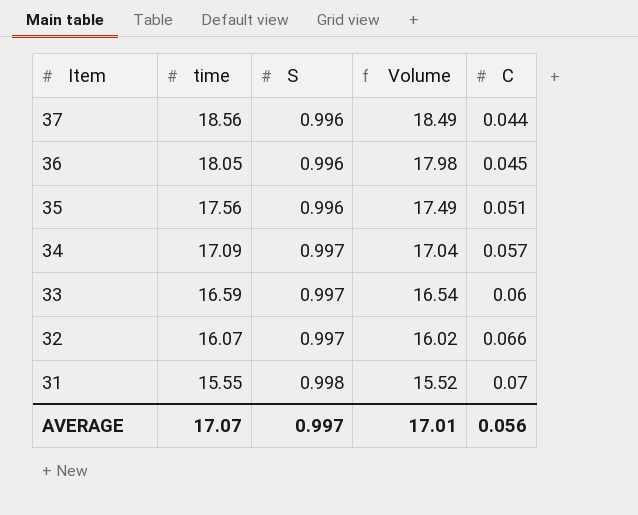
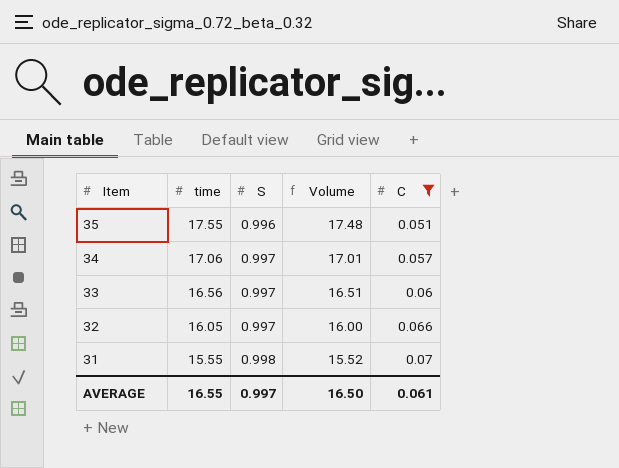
filter: none -> C >= 0.051
35 | time: 17.56 -> 17.55
35 | Volume: 17.49 -> 17.48
34 | time: 17.09 -> 17.06
34 | Volume: 17.04 -> 17.01
33 | time: 16.59 -> 16.56
33 | Volume: 16.54 -> 16.51
32 | time: 16.07 -> 16.05
32 | Volume: 16.02 -> 16.00
AVERAGE | time: 17.07 -> 16.55
AVERAGE | Volume: 17.01 -> 16.50
AVERAGE | C: 0.056 -> 0.061

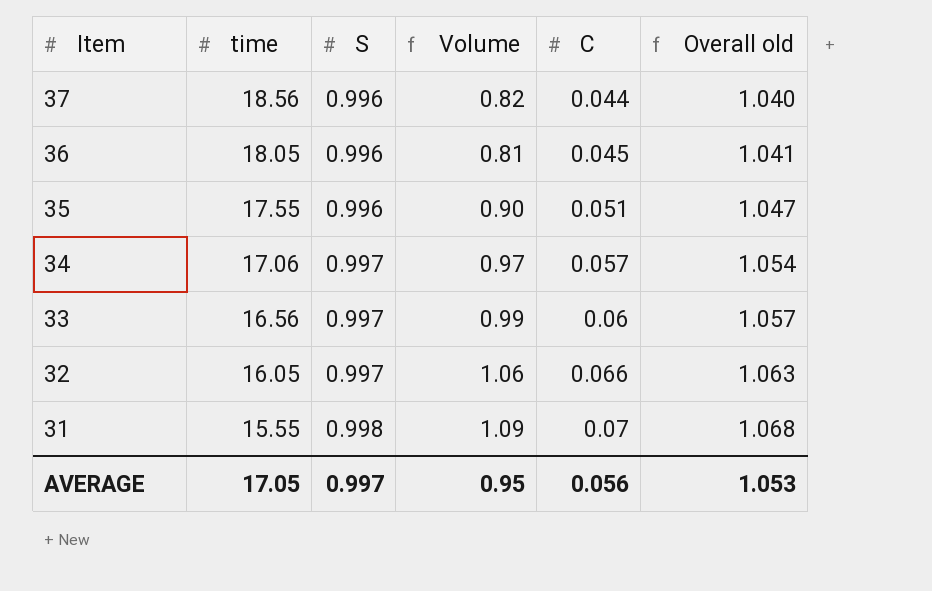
filter: C >= 0.051 -> none
column Volume | formula: [time] * [S] -> [time] * [C]
column Overall old | formula: none -> [S] + [C]
AVERAGE | time: 16.55 -> 17.05
AVERAGE | Volume: 16.50 -> 0.95
AVERAGE | C: 0.061 -> 0.056

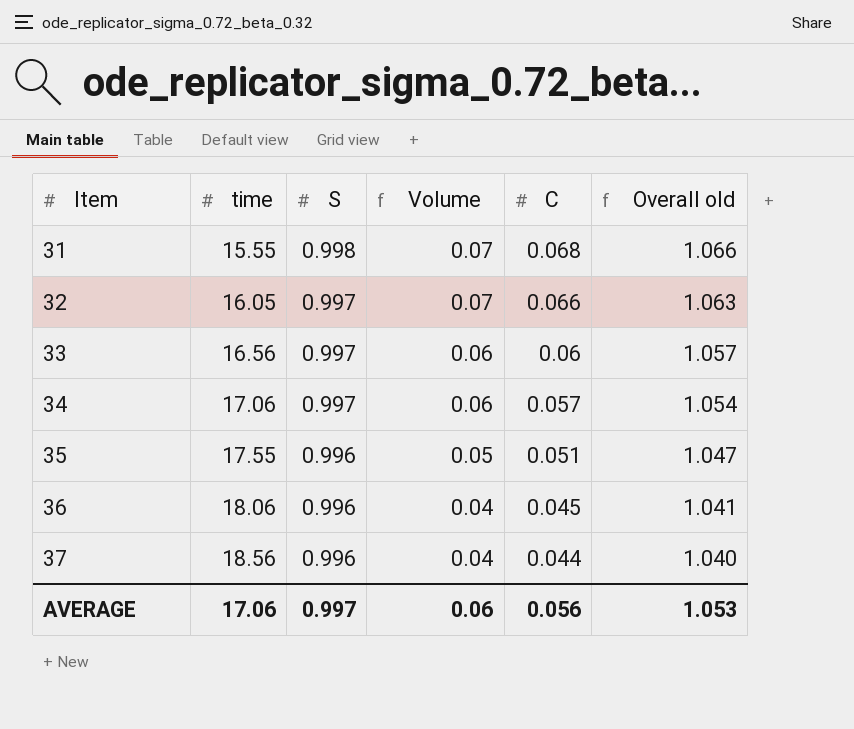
row order: Item descending -> Item ascending
column Volume | formula: [time] * [C] -> [S] * [C]
31 | C: 0.07 -> 0.068
31 | Overall old: 1.068 -> 1.066
36 | time: 18.05 -> 18.06
AVERAGE | time: 17.05 -> 17.06
AVERAGE | Volume: 0.95 -> 0.06

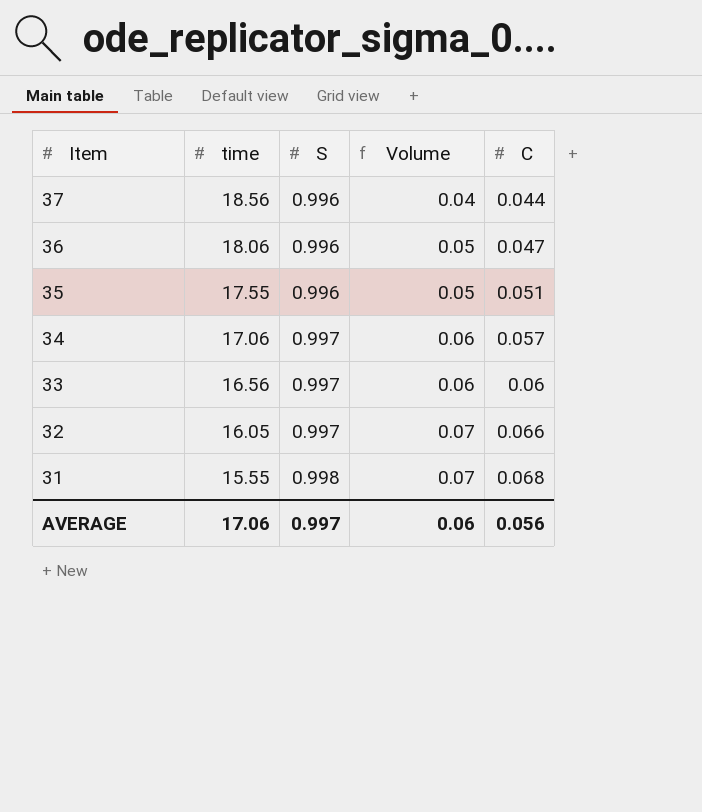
row order: Item ascending -> Item descending
column Overall old | formula: [S] + [C] -> none
36 | Volume: 0.04 -> 0.05
36 | C: 0.045 -> 0.047

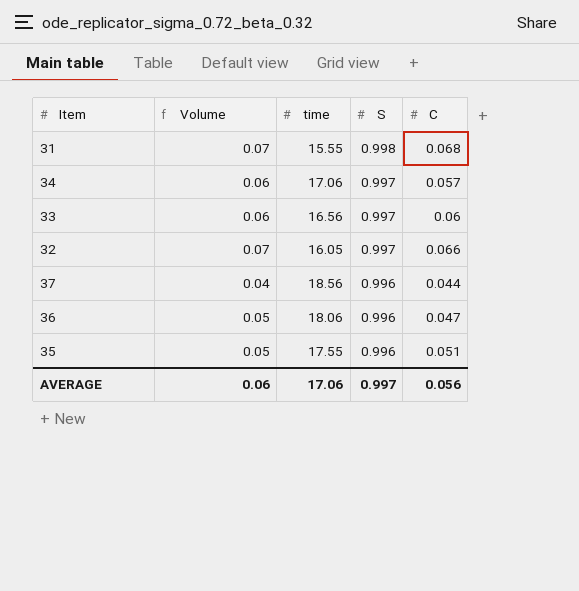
row order: Item descending -> S descending
column Volume | position: 4 -> 2

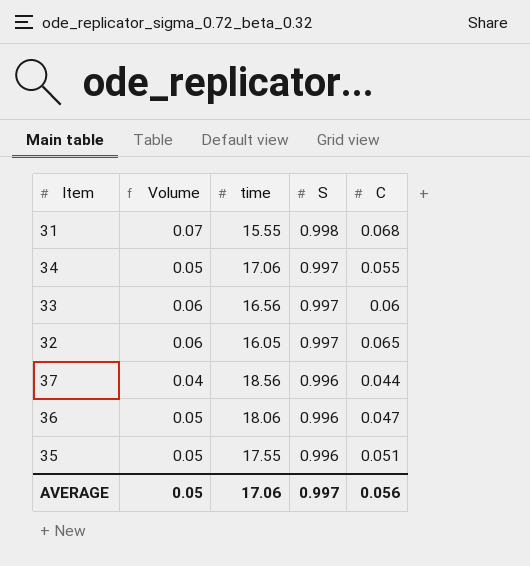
34 | Volume: 0.06 -> 0.05
34 | C: 0.057 -> 0.055
32 | Volume: 0.07 -> 0.06
32 | C: 0.066 -> 0.065
AVERAGE | Volume: 0.06 -> 0.05

